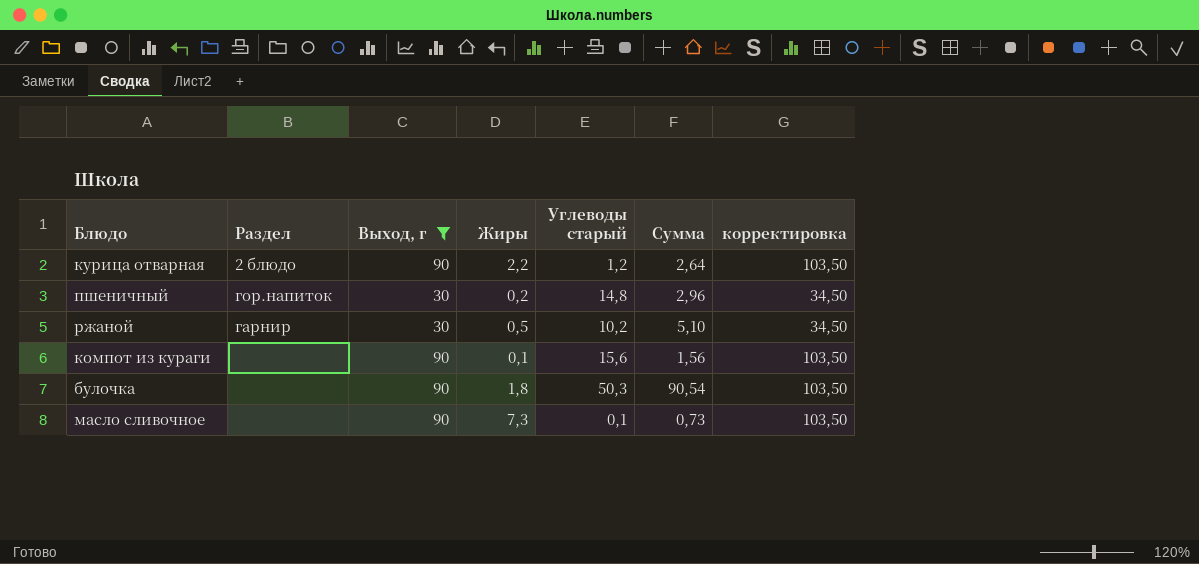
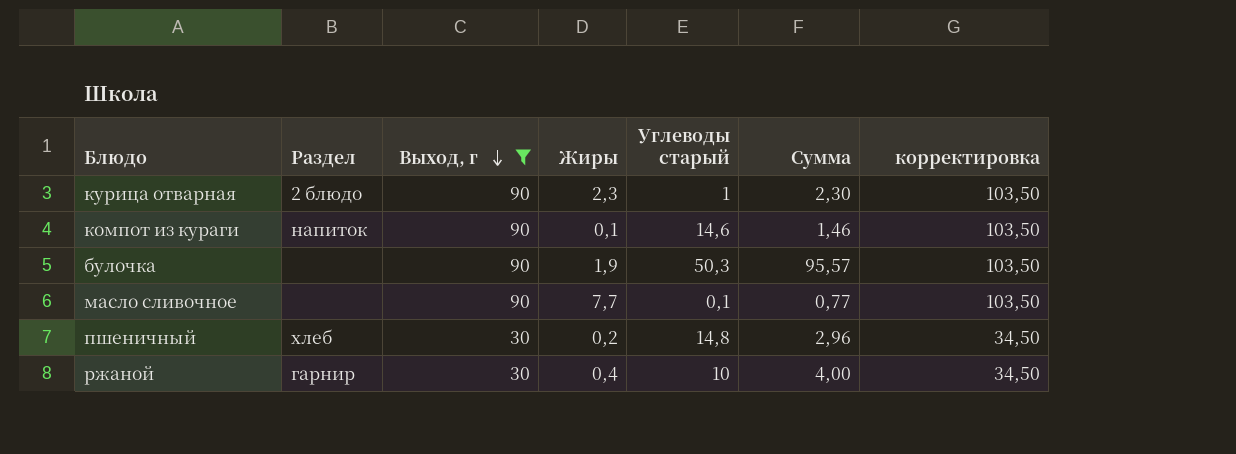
row order: none -> Выход, г descending
курица отварная | Жиры: 2,2 -> 2,3
курица отварная | Углеводы старый: 1,2 -> 1
курица отварная | Сумма: 2,64 -> 2,30
компот из кураги | Раздел: none -> напиток
компот из кураги | Углеводы старый: 15,6 -> 14,6
компот из кураги | Сумма: 1,56 -> 1,46
булочка | Жиры: 1,8 -> 1,9
булочка | Сумма: 90,54 -> 95,57
масло сливочное | Жиры: 7,3 -> 7,7
масло сливочное | Сумма: 0,73 -> 0,77
пшеничный | Раздел: гор.напиток -> хлеб
ржаной | Жиры: 0,5 -> 0,4
ржаной | Углеводы старый: 10,2 -> 10
ржаной | Сумма: 5,10 -> 4,00

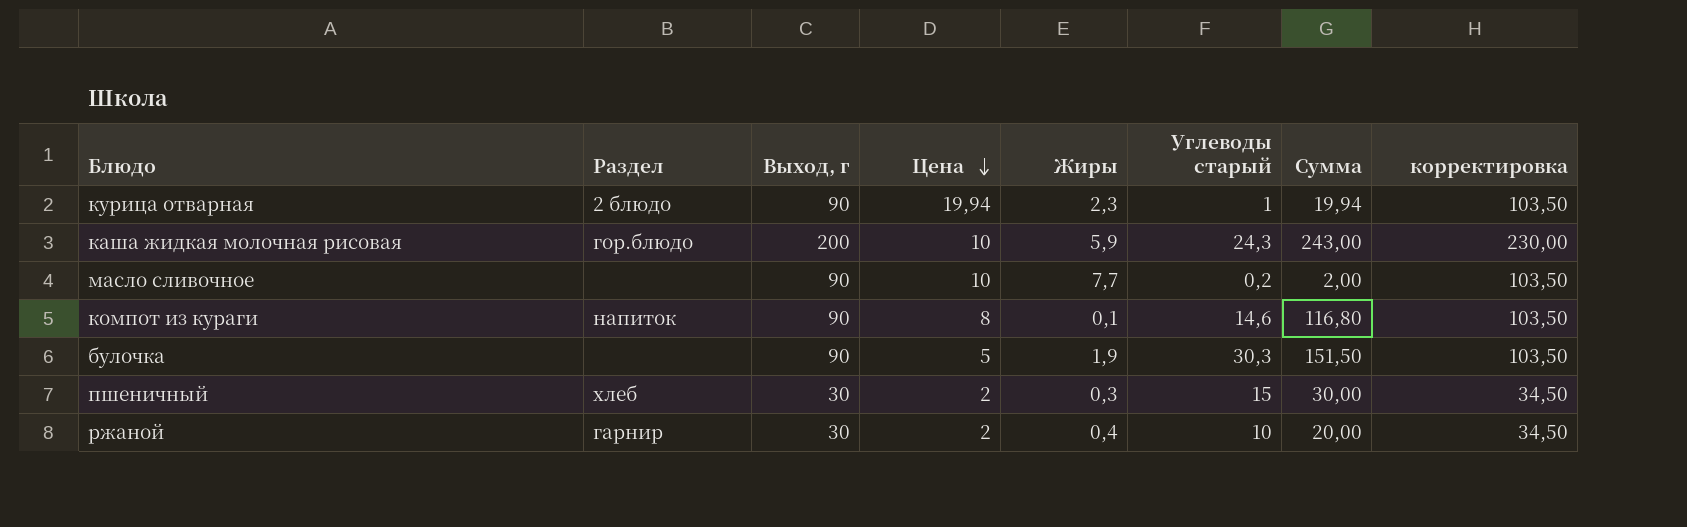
filter: Выход, г != 200 -> none
row order: Выход, г descending -> Цена descending
column Цена | position: none -> 4
column Сумма | formula: [Жиры] * [Углеводы старый] -> [Цена] * [Углеводы старый]
масло сливочное | Углеводы старый: 0,1 -> 0,2
булочка | Углеводы старый: 50,3 -> 30,3
пшеничный | Жиры: 0,2 -> 0,3
пшеничный | Углеводы старый: 14,8 -> 15

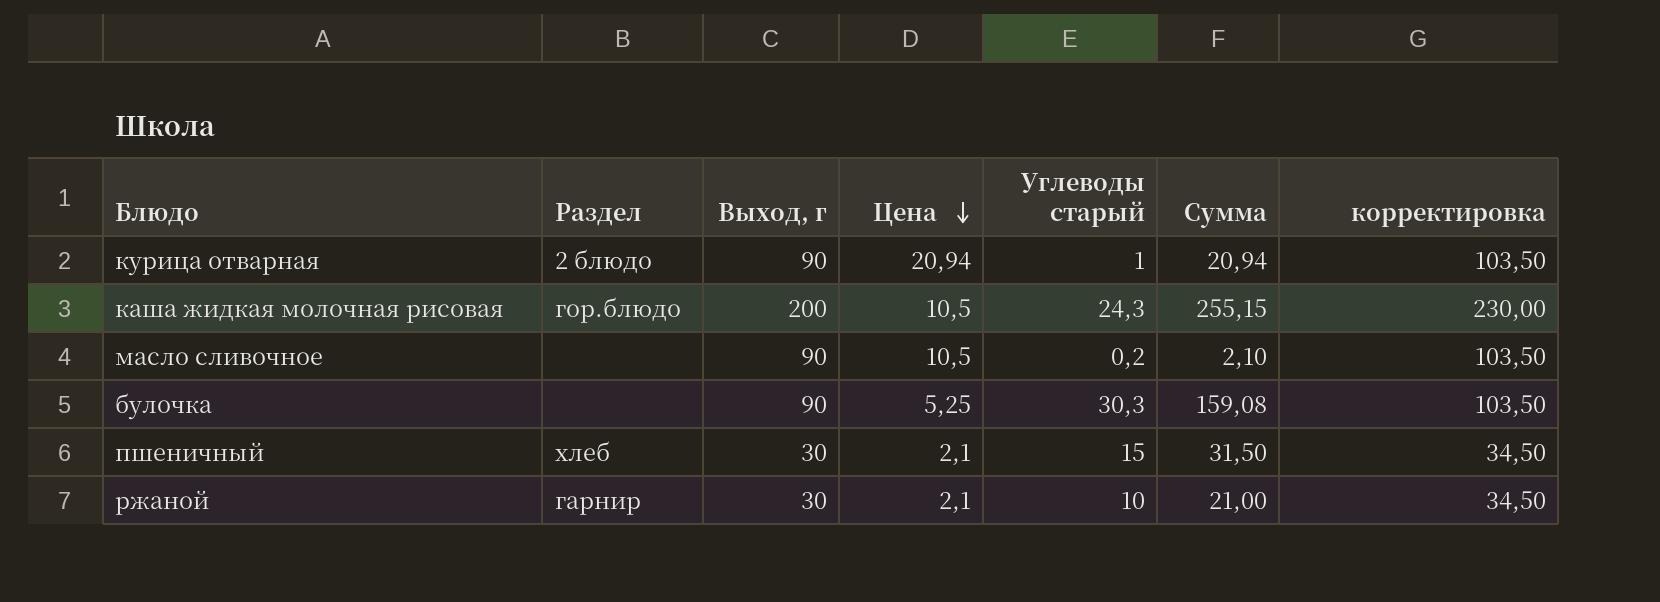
column Жиры | position: 5 -> none
row компот из кураги: напиток | 90 | 8 | 0,1 | 14,6 | 116,80 | 103,50 -> none
курица отварная | Цена: 19,94 -> 20,94
курица отварная | Сумма: 19,94 -> 20,94
каша жидкая молочная рисовая | Цена: 10 -> 10,5
каша жидкая молочная рисовая | Сумма: 243,00 -> 255,15
масло сливочное | Цена: 10 -> 10,5
масло сливочное | Сумма: 2,00 -> 2,10
булочка | Цена: 5 -> 5,25
булочка | Сумма: 151,50 -> 159,08
пшеничный | Цена: 2 -> 2,1
пшеничный | Сумма: 30,00 -> 31,50
ржаной | Цена: 2 -> 2,1
ржаной | Сумма: 20,00 -> 21,00

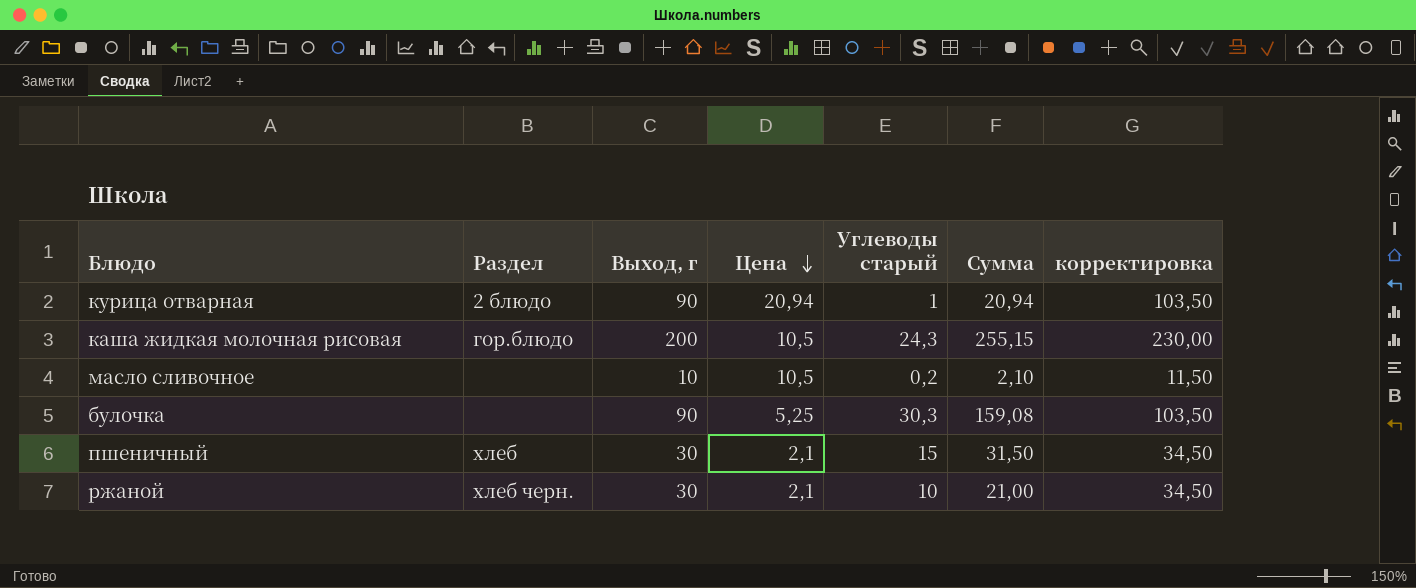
масло сливочное | Выход, г: 90 -> 10
масло сливочное | корректировка: 103,50 -> 11,50
ржаной | Раздел: гарнир -> хлеб черн.

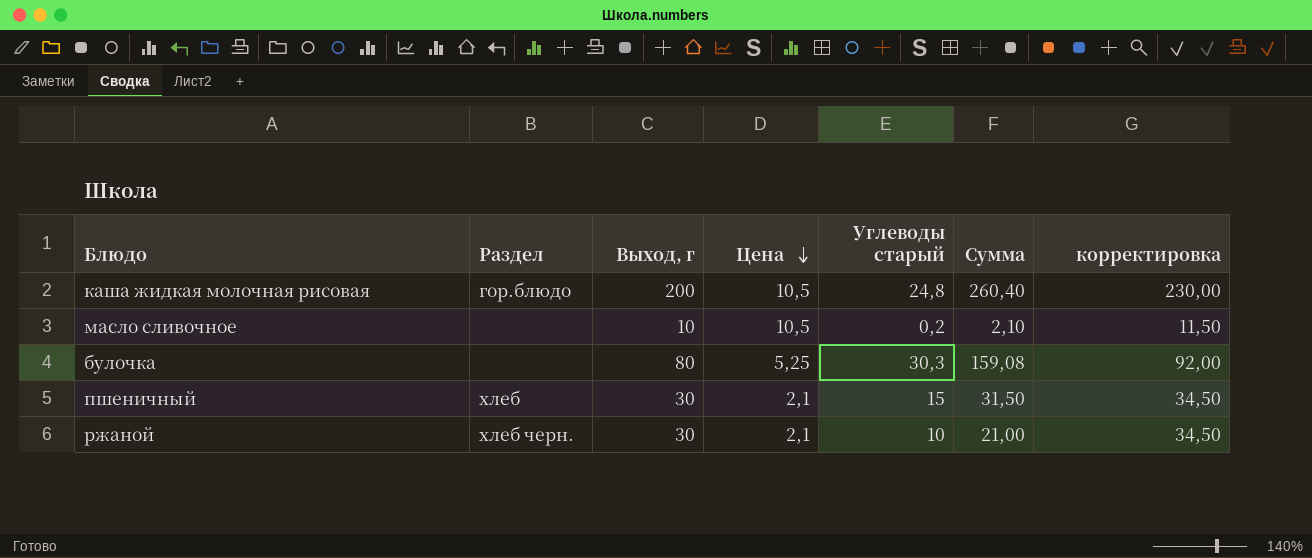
row курица отварная: 2 блюдо | 90 | 20,94 | 1 | 20,94 | 103,50 -> none
каша жидкая молочная рисовая | Углеводы старый: 24,3 -> 24,8
каша жидкая молочная рисовая | Сумма: 255,15 -> 260,40
булочка | Выход, г: 90 -> 80
булочка | корректировка: 103,50 -> 92,00

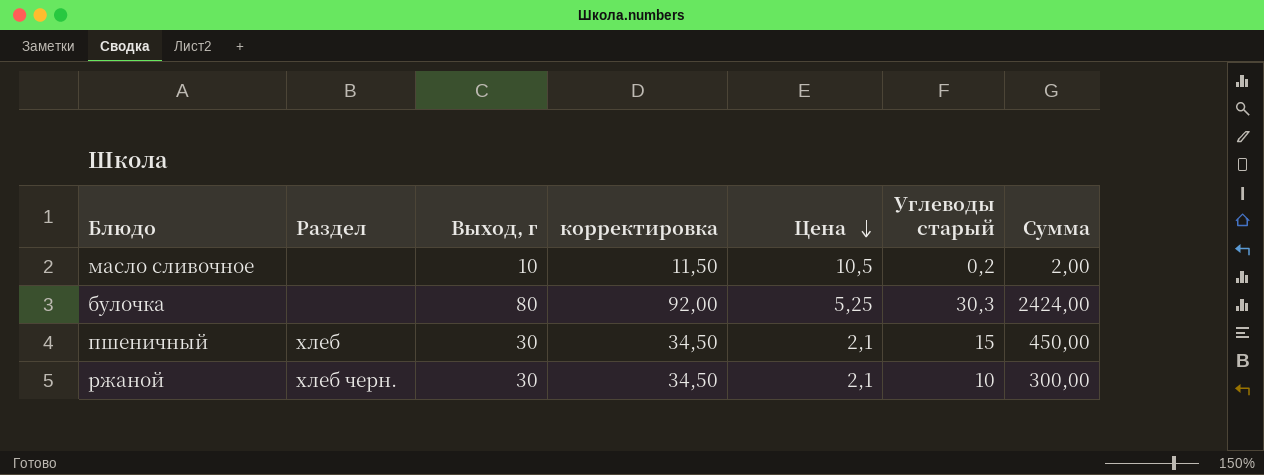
column корректировка | position: 7 -> 4
column Сумма | formula: [Цена] * [Углеводы старый] -> [Выход, г] * [Углеводы старый]
row каша жидкая молочная рисовая: гор.блюдо | 200 | 10,5 | 24,8 | 260,40 | 230,00 -> none

